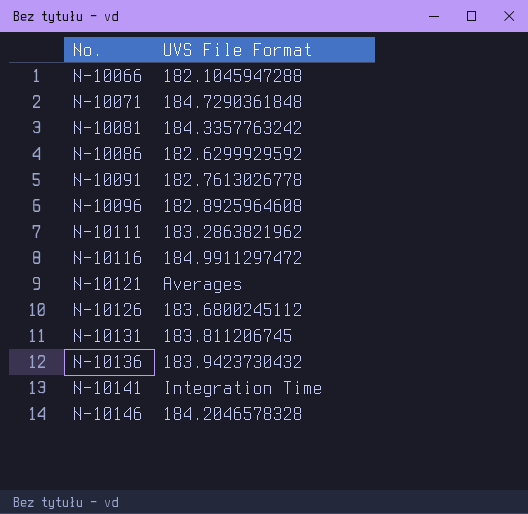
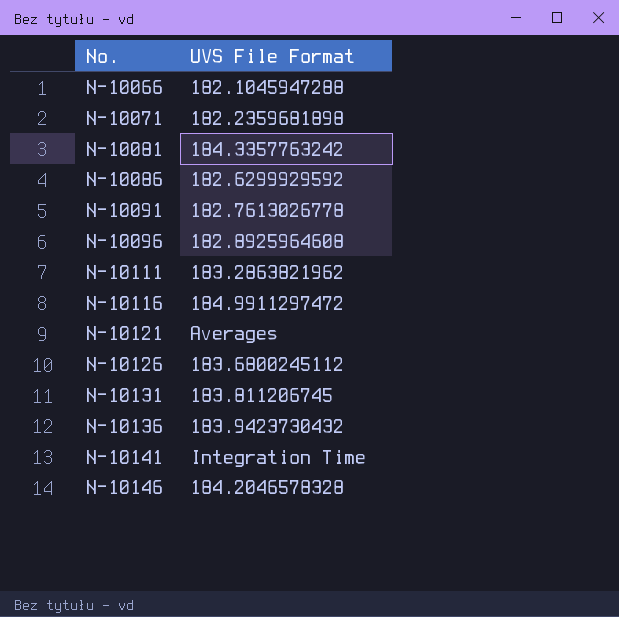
N-10071 | UVS File Format: 184.7290361848 -> 182.2359681898

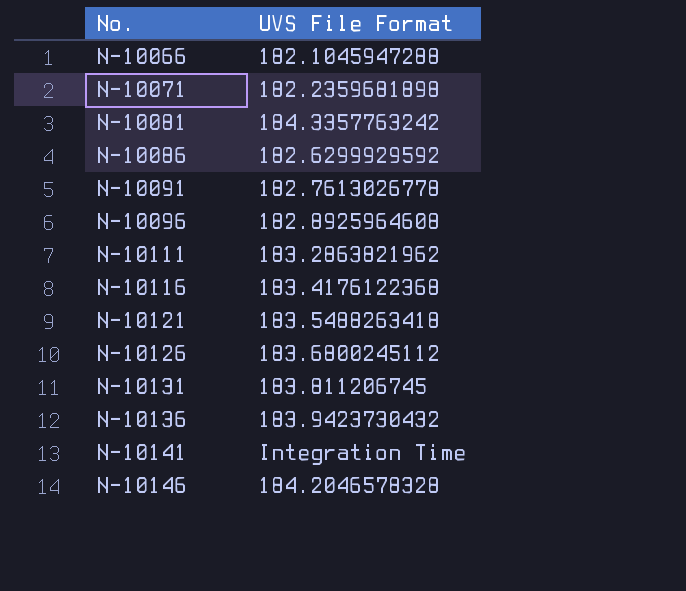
N-10116 | UVS File Format: 184.9911297472 -> 183.4176122368
N-10121 | UVS File Format: Averages -> 183.5488263418

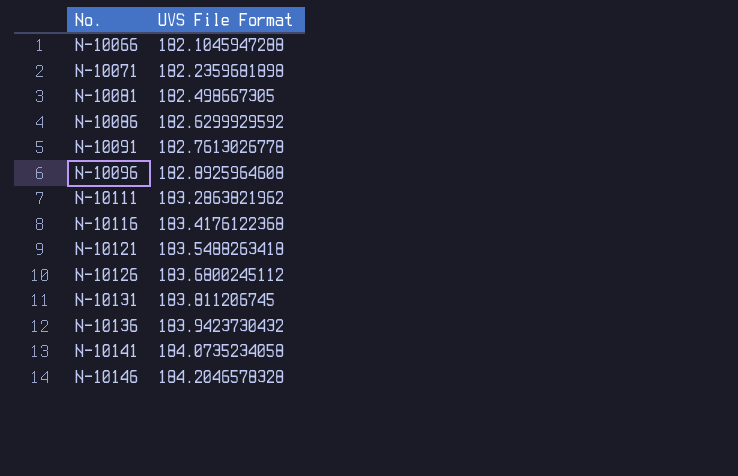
N-10081 | UVS File Format: 184.3357763242 -> 182.498667305
N-10141 | UVS File Format: Integration Time -> 184.0735234058

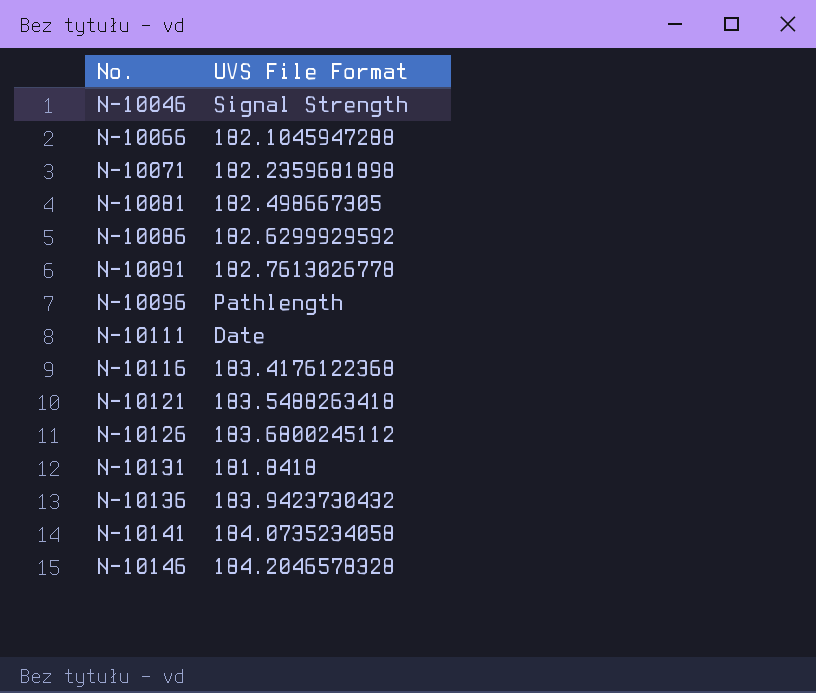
row N-10046: none -> Signal Strength
N-10096 | UVS File Format: 182.8925964608 -> Pathlength
N-10111 | UVS File Format: 183.2863821962 -> Date
N-10131 | UVS File Format: 183.811206745 -> 181.8418

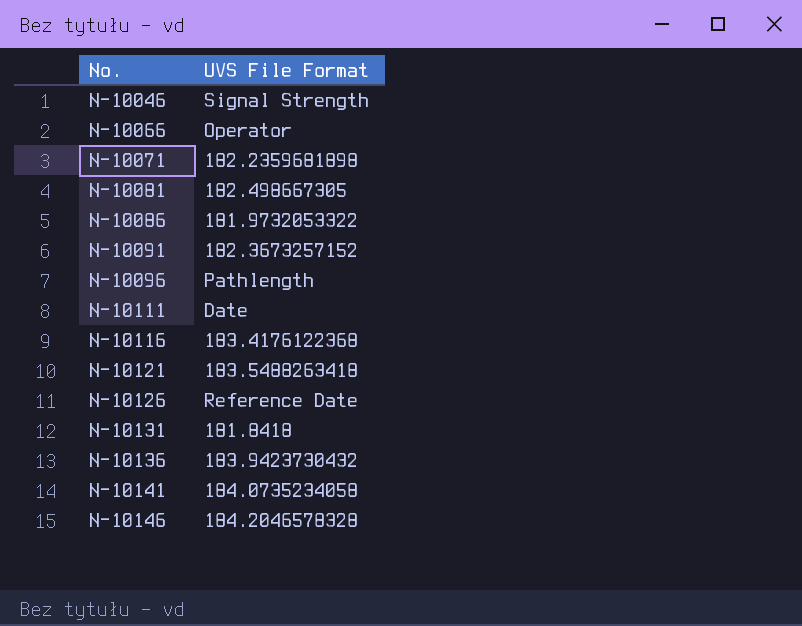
N-10066 | UVS File Format: 182.1045947288 -> Operator
N-10086 | UVS File Format: 182.6299929592 -> 181.9732053322
N-10091 | UVS File Format: 182.7613026778 -> 182.3673257152
N-10126 | UVS File Format: 183.6800245112 -> Reference Date

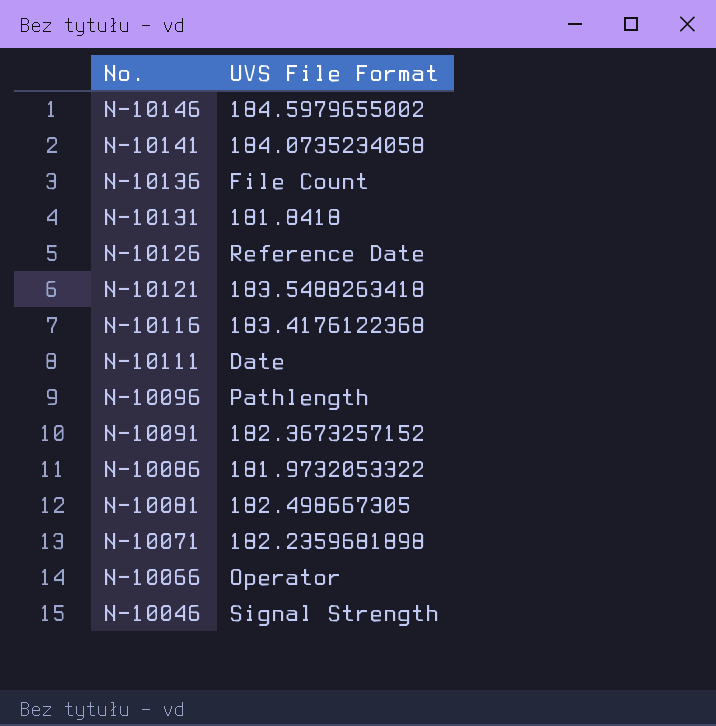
row order: No. ascending -> No. descending
N-10146 | UVS File Format: 184.2046578328 -> 184.5979655002
N-10136 | UVS File Format: 183.9423730432 -> File Count

